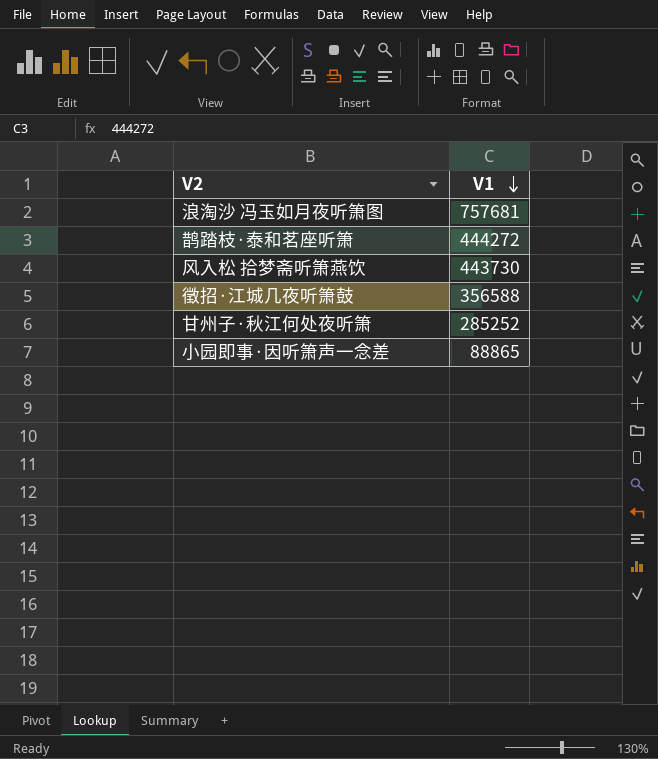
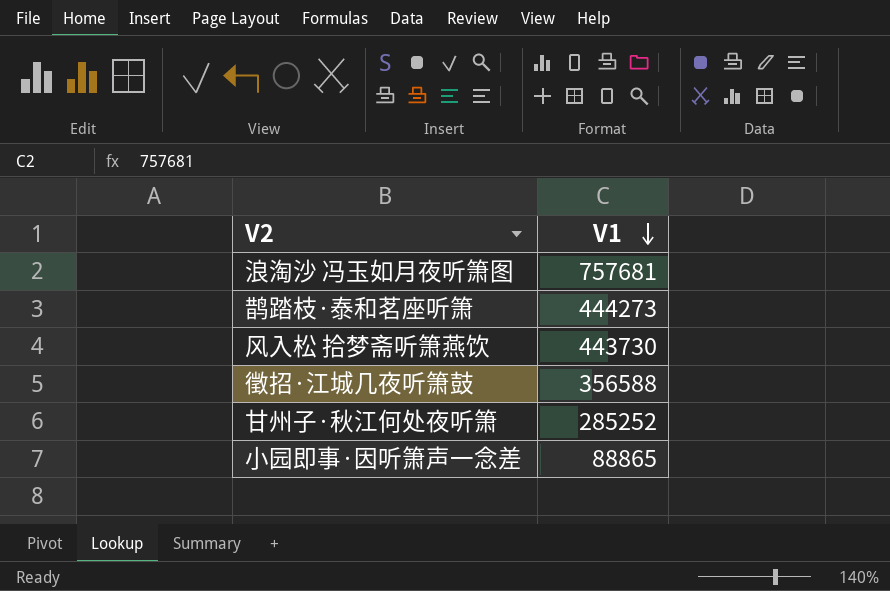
鹊踏枝·泰和茗座听箫 | V1: 444272 -> 444273

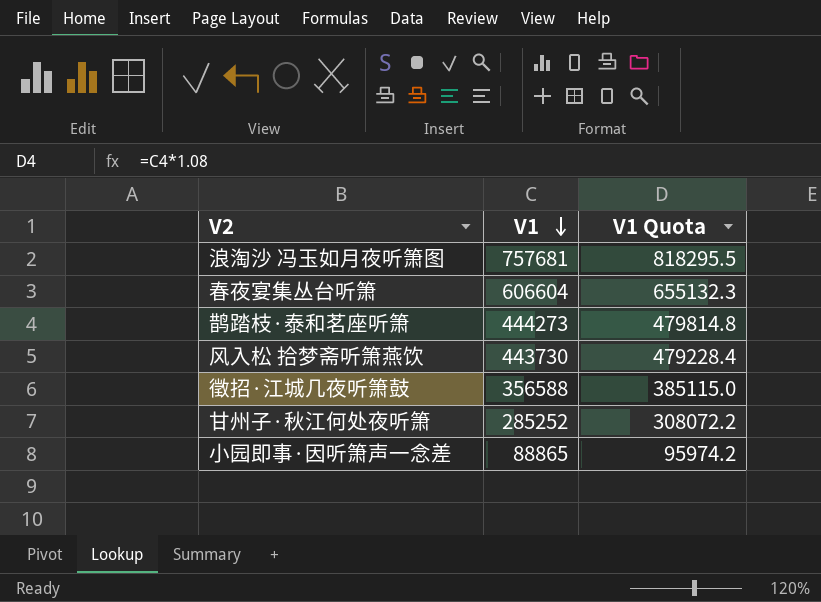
column V1 Quota | formula: none -> [V1] * 1.08
row 春夜宴集丛台听箫: none -> 606604 | 655132.3

